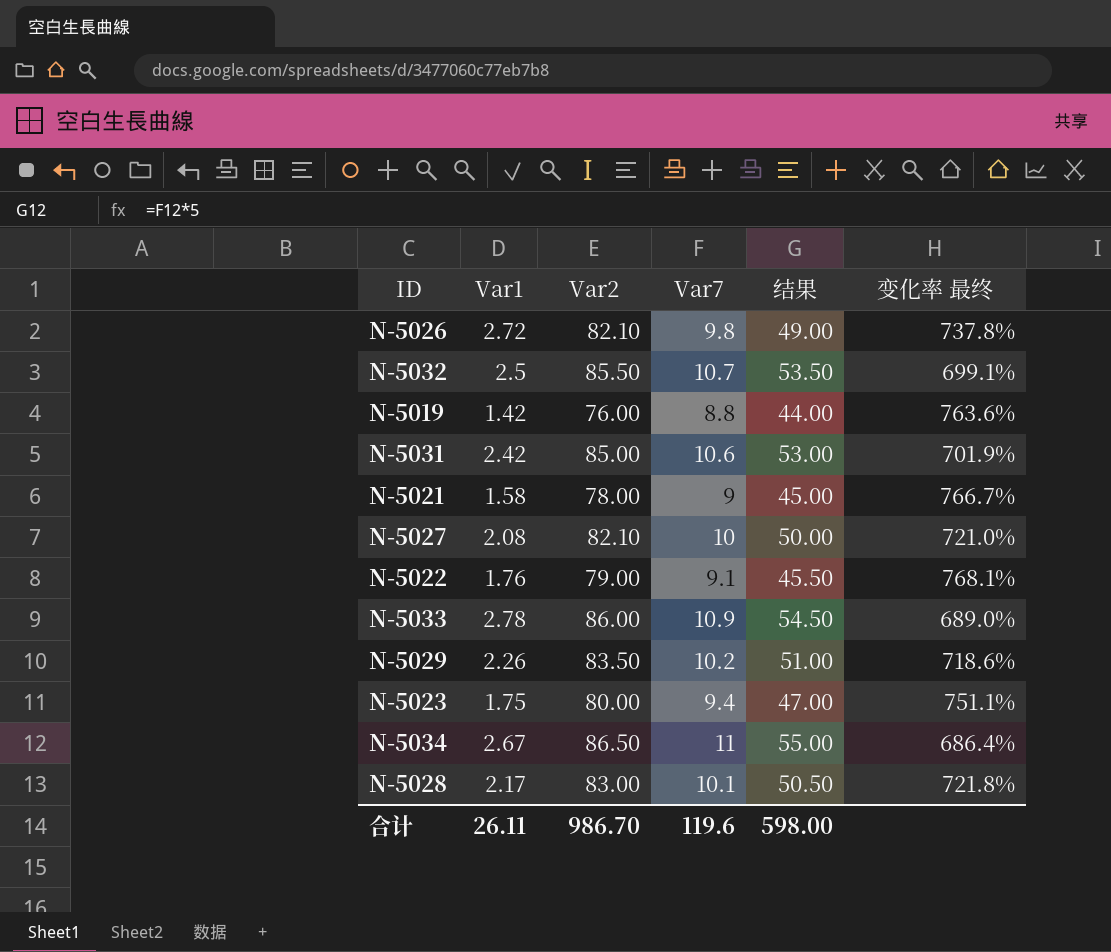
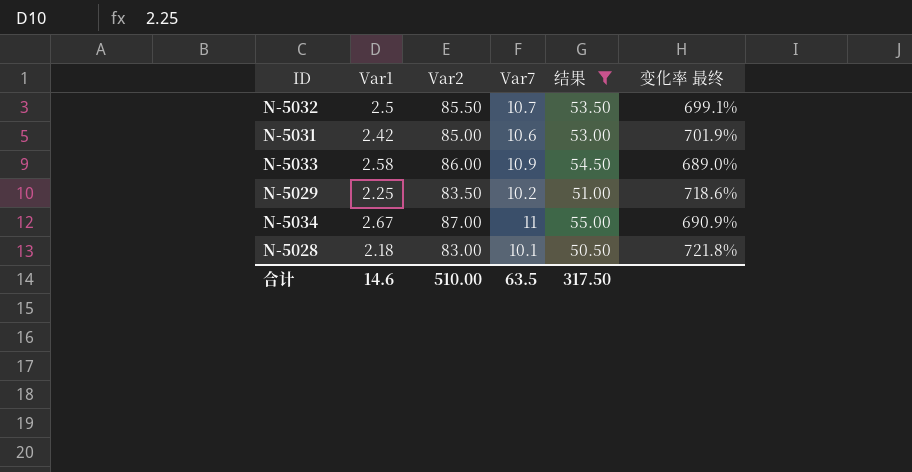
filter: none -> 结果 >= 50.50
N-5033 | Var1: 2.78 -> 2.58
N-5029 | Var1: 2.26 -> 2.25
N-5034 | Var2: 86.50 -> 87.00
N-5034 | 变化率 最终: 686.4% -> 690.9%
N-5028 | Var1: 2.17 -> 2.18
合计 | Var1: 26.11 -> 14.6
合计 | Var2: 986.70 -> 510.00
合计 | Var7: 119.6 -> 63.5
合计 | 结果: 598.00 -> 317.50

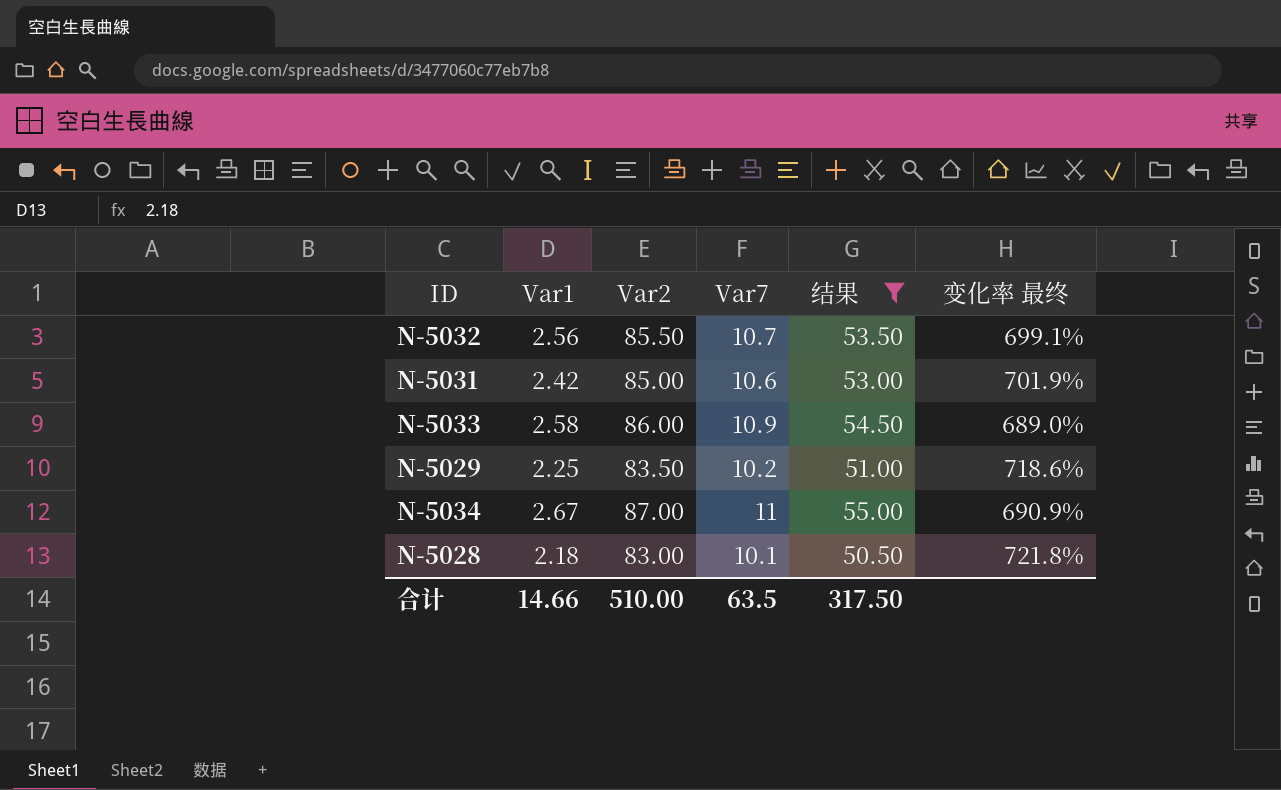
N-5032 | Var1: 2.5 -> 2.56
合计 | Var1: 14.6 -> 14.66

